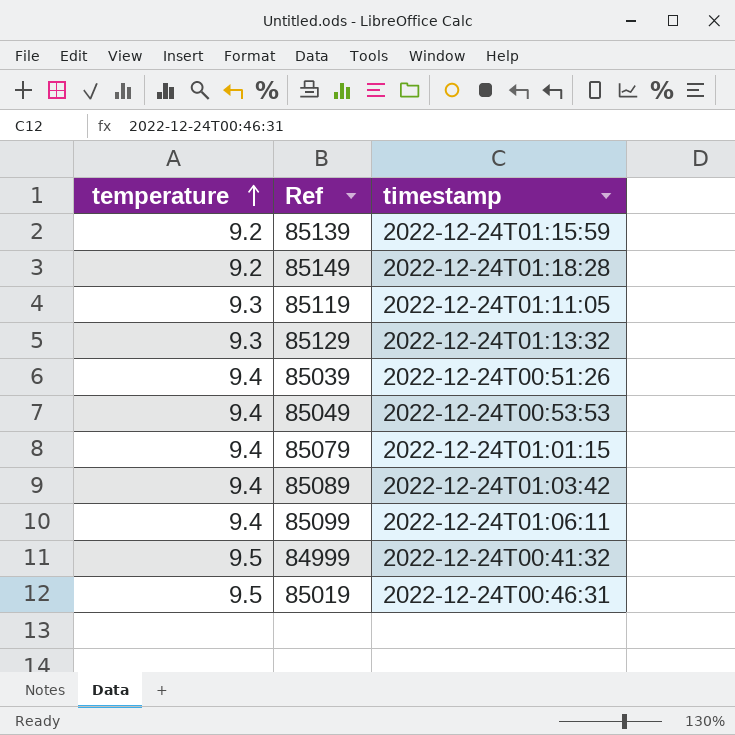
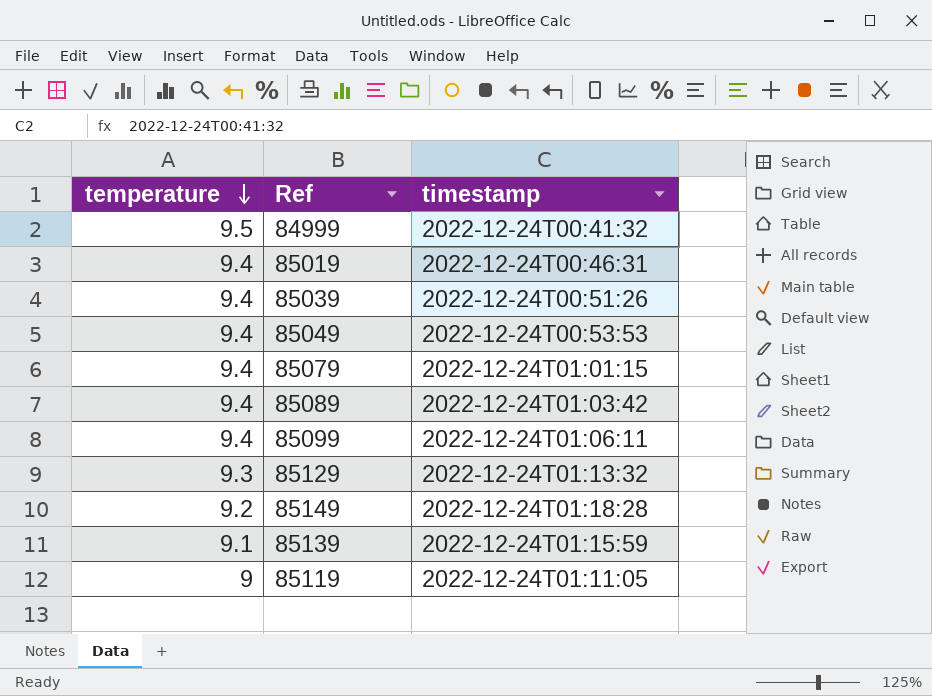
row order: temperature ascending -> temperature descending
85019 | temperature: 9.5 -> 9.4
85139 | temperature: 9.2 -> 9.1
85119 | temperature: 9.3 -> 9

